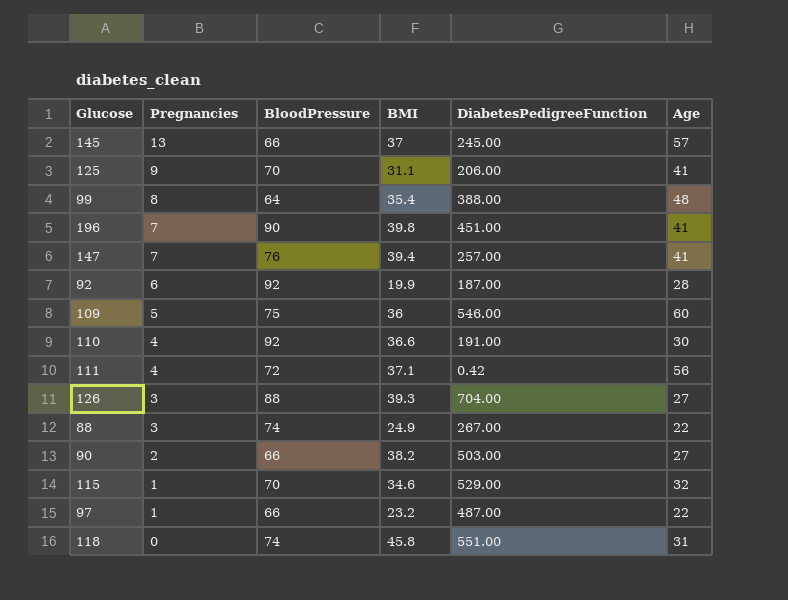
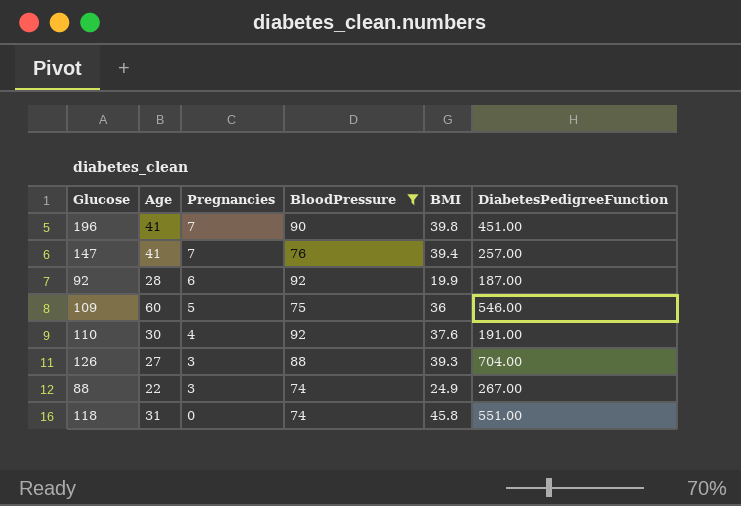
filter: none -> BloodPressure >= 74
column Age | position: 6 -> 2
110 | BMI: 36.6 -> 37.6

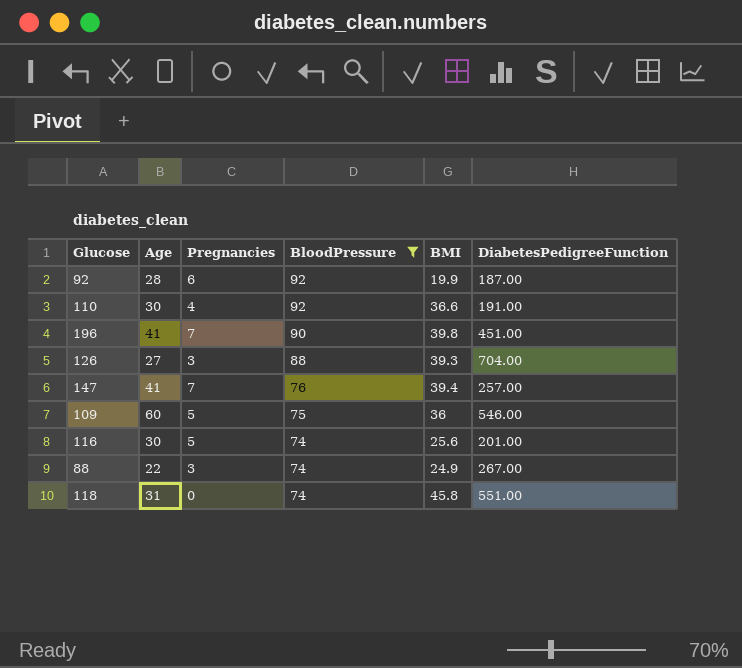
row order: Pregnancies descending -> BloodPressure descending
110 | BMI: 37.6 -> 36.6
row 116: none -> 30 | 5 | 74 | 25.6 | 201.00

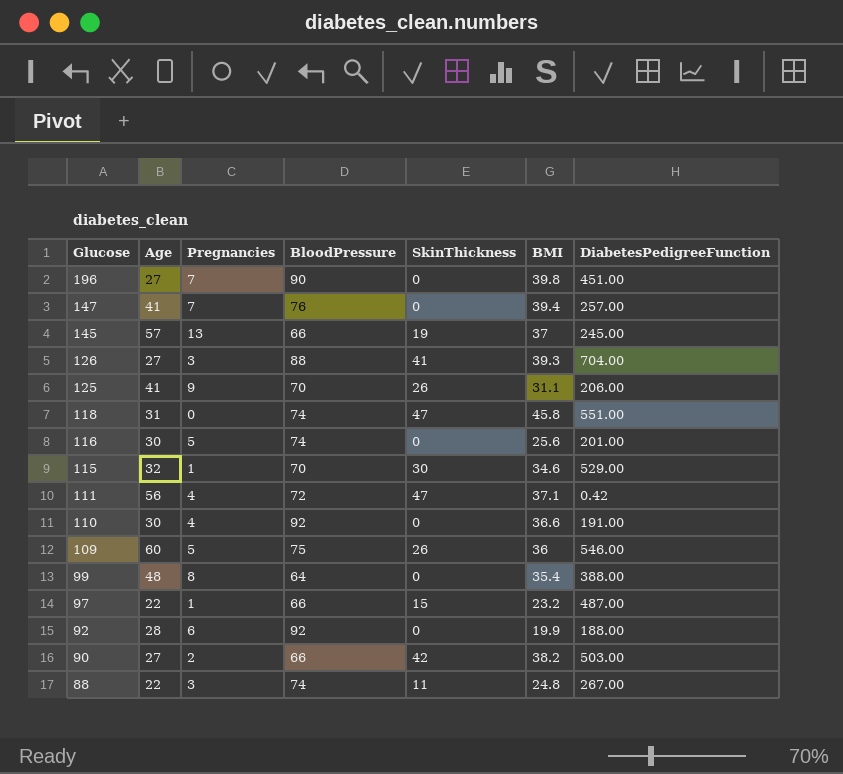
filter: BloodPressure >= 74 -> none
row order: BloodPressure descending -> Glucose descending
column SkinThickness | position: none -> 5
196 | Age: 41 -> 27
92 | DiabetesPedigreeFunction: 187.00 -> 188.00
88 | BMI: 24.9 -> 24.8

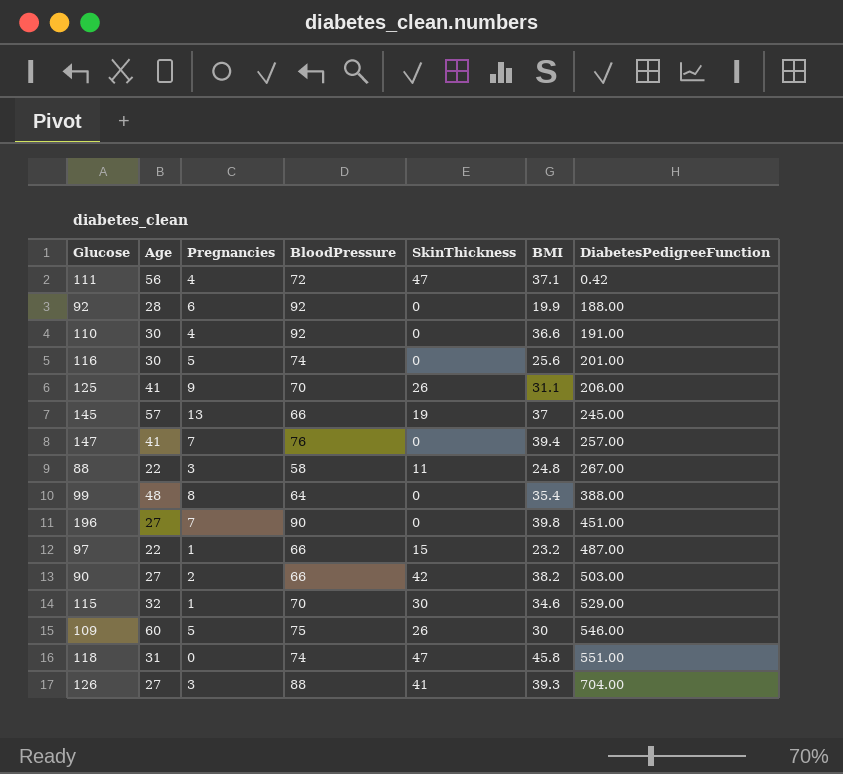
row order: Glucose descending -> DiabetesPedigreeFunction ascending
88 | BloodPressure: 74 -> 58
109 | BMI: 36 -> 30

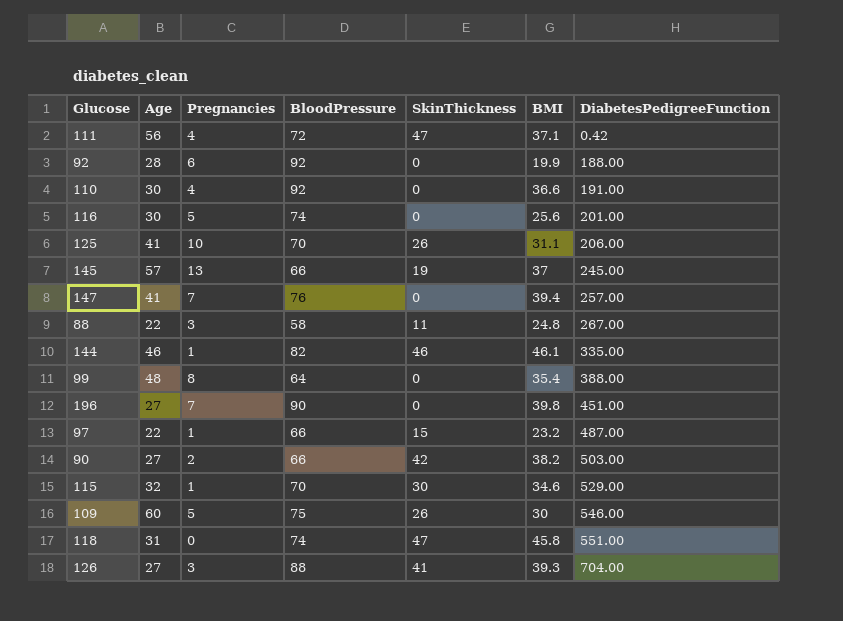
125 | Pregnancies: 9 -> 10
row 144: none -> 46 | 1 | 82 | 46 | 46.1 | 335.00

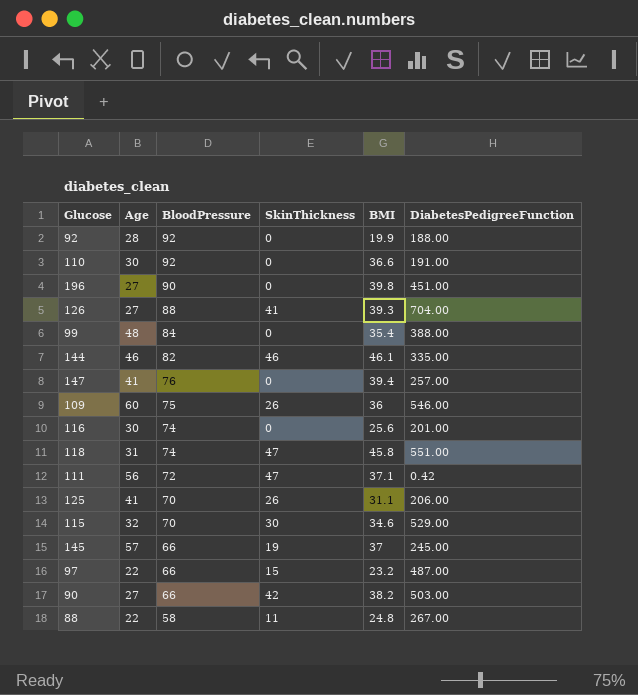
row order: DiabetesPedigreeFunction ascending -> BloodPressure descending
column Pregnancies | position: 3 -> none
99 | BloodPressure: 64 -> 84
109 | BMI: 30 -> 36

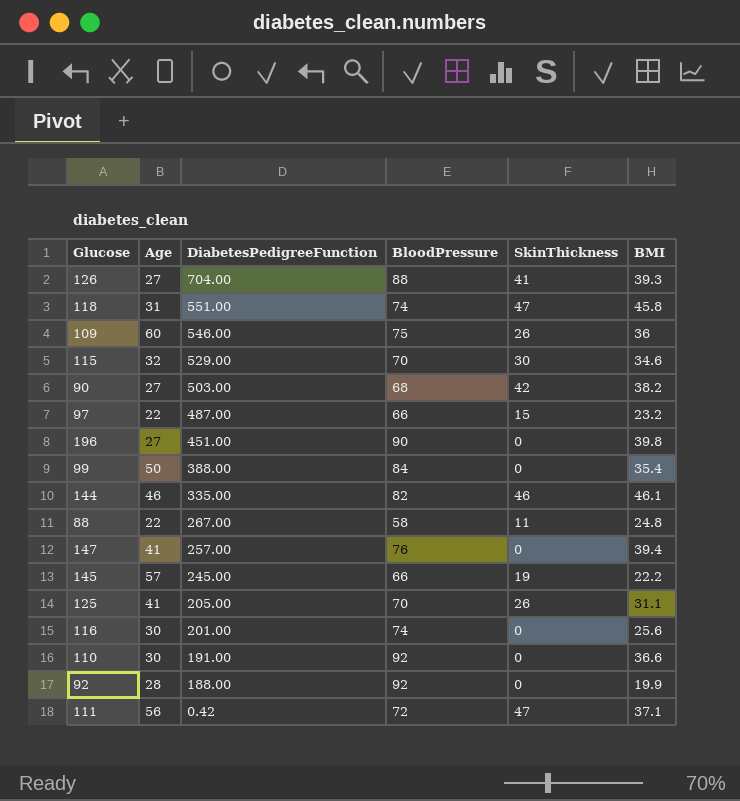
row order: BloodPressure descending -> DiabetesPedigreeFunction descending
column DiabetesPedigreeFunction | position: 6 -> 3
90 | BloodPressure: 66 -> 68
99 | Age: 48 -> 50
145 | BMI: 37 -> 22.2
125 | DiabetesPedigreeFunction: 206.00 -> 205.00

